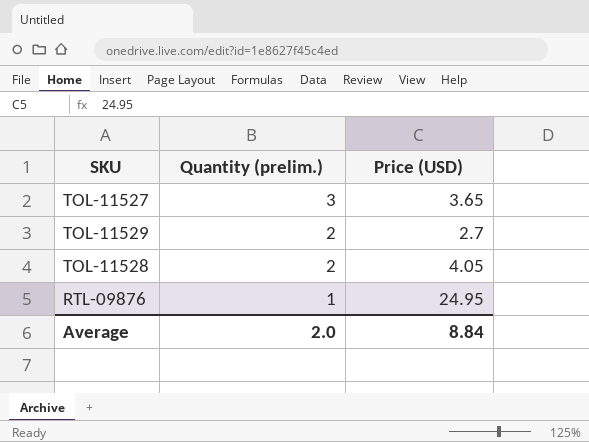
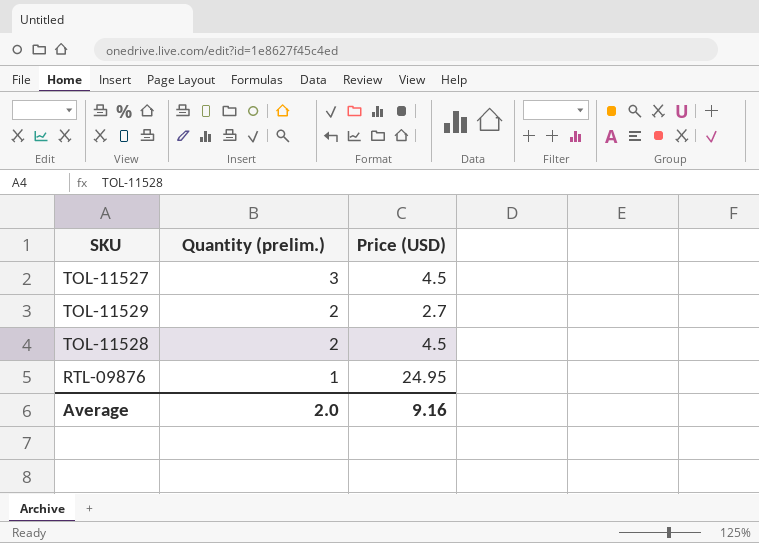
TOL-11527 | Price (USD): 3.65 -> 4.5
TOL-11528 | Price (USD): 4.05 -> 4.5
Average | Price (USD): 8.84 -> 9.16

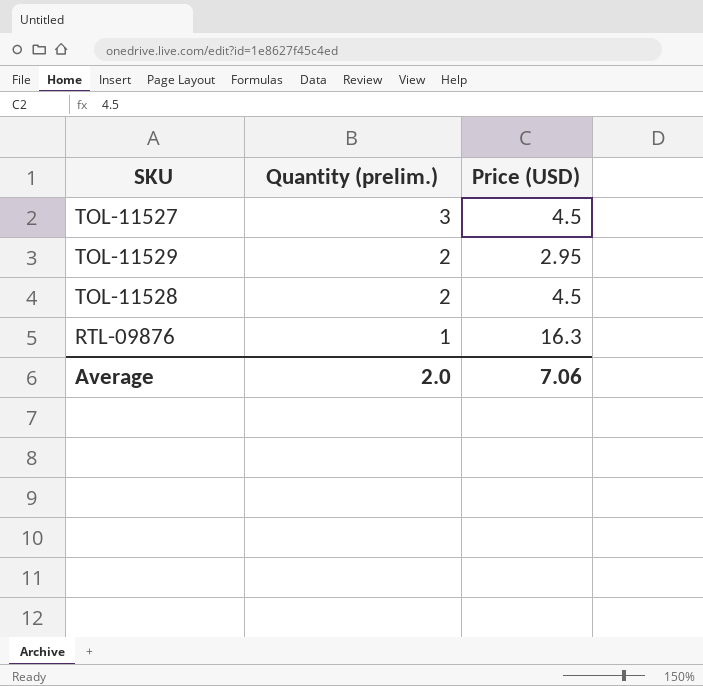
TOL-11529 | Price (USD): 2.7 -> 2.95
RTL-09876 | Price (USD): 24.95 -> 16.3
Average | Price (USD): 9.16 -> 7.06

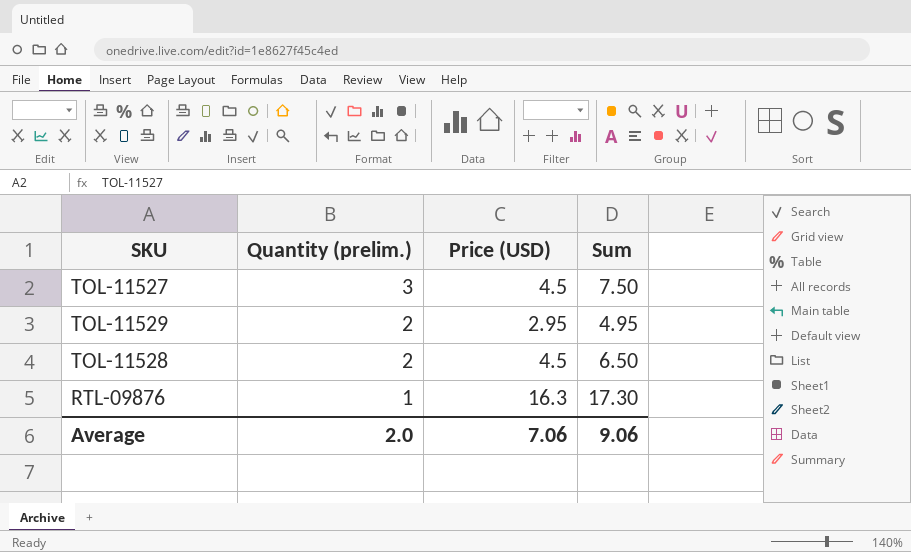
column Sum | formula: none -> [Quantity (prelim.)] + [Price (USD)]

